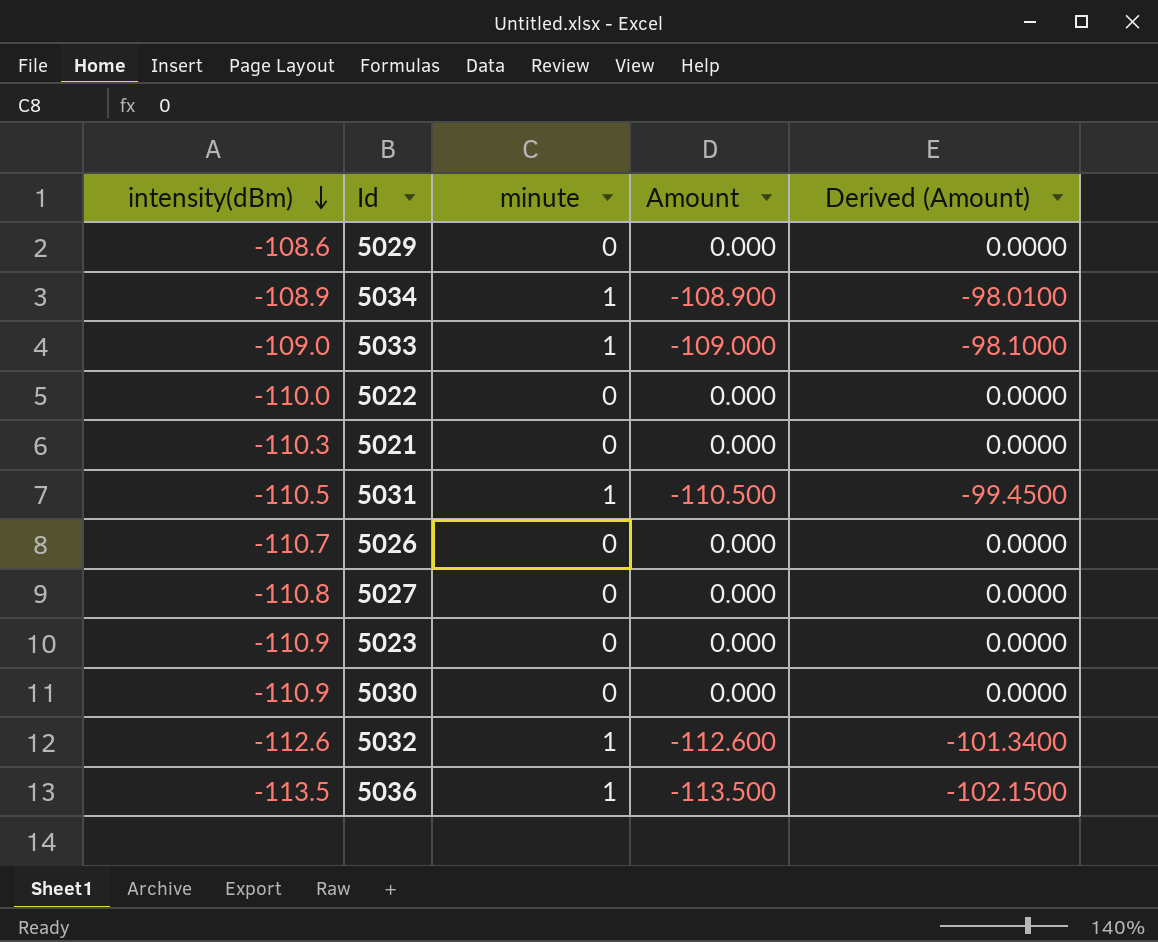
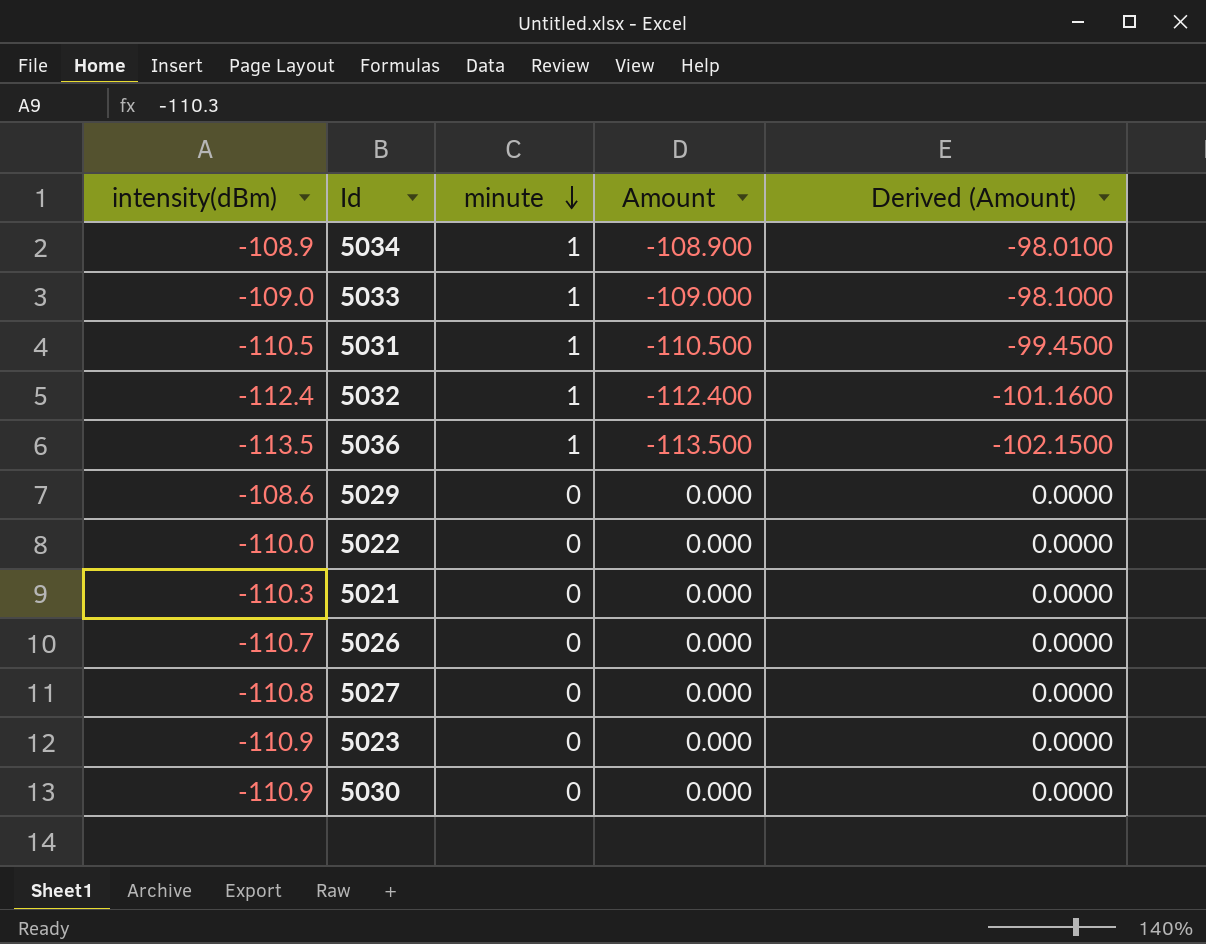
row order: intensity(dBm) descending -> minute descending
5032 | intensity(dBm): -112.6 -> -112.4
5032 | Amount: -112.600 -> -112.400
5032 | Derived (Amount): -101.3400 -> -101.1600

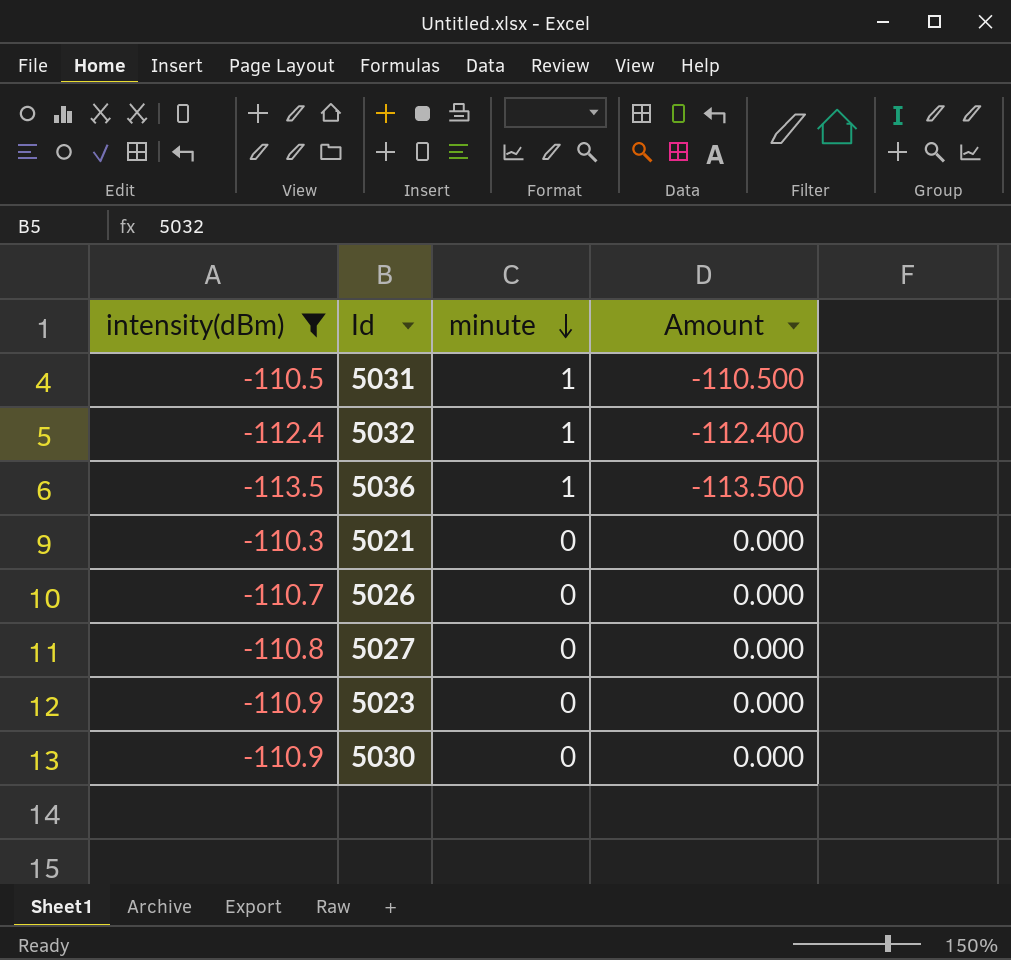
filter: none -> intensity(dBm) <= -110.3
column Derived (Amount) | formula: [Amount] * 0.9 -> none

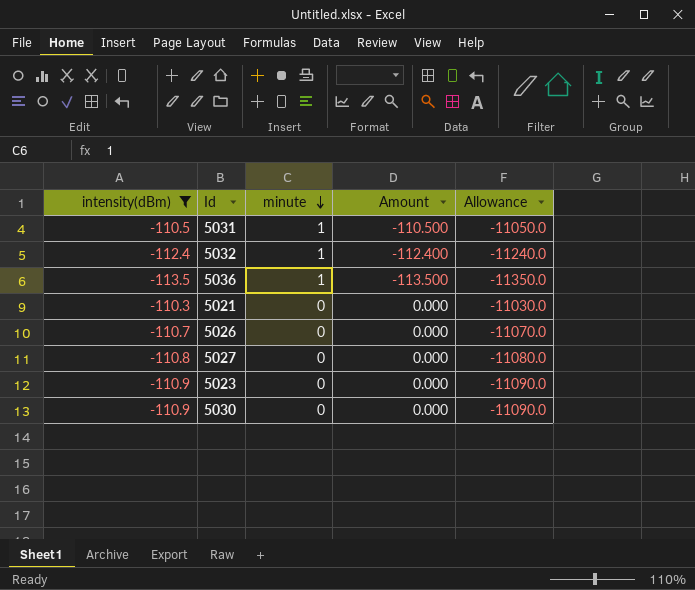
column Allowance | formula: none -> [intensity(dBm)] * 100

